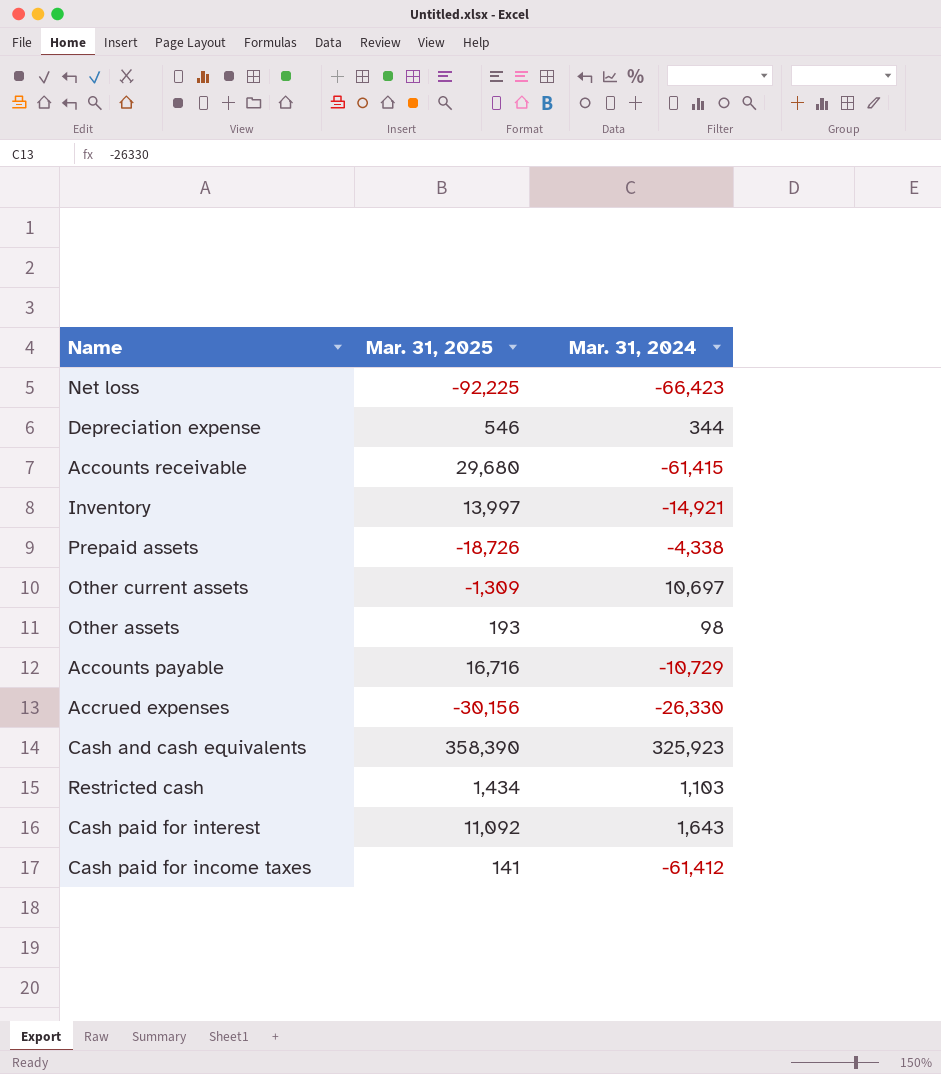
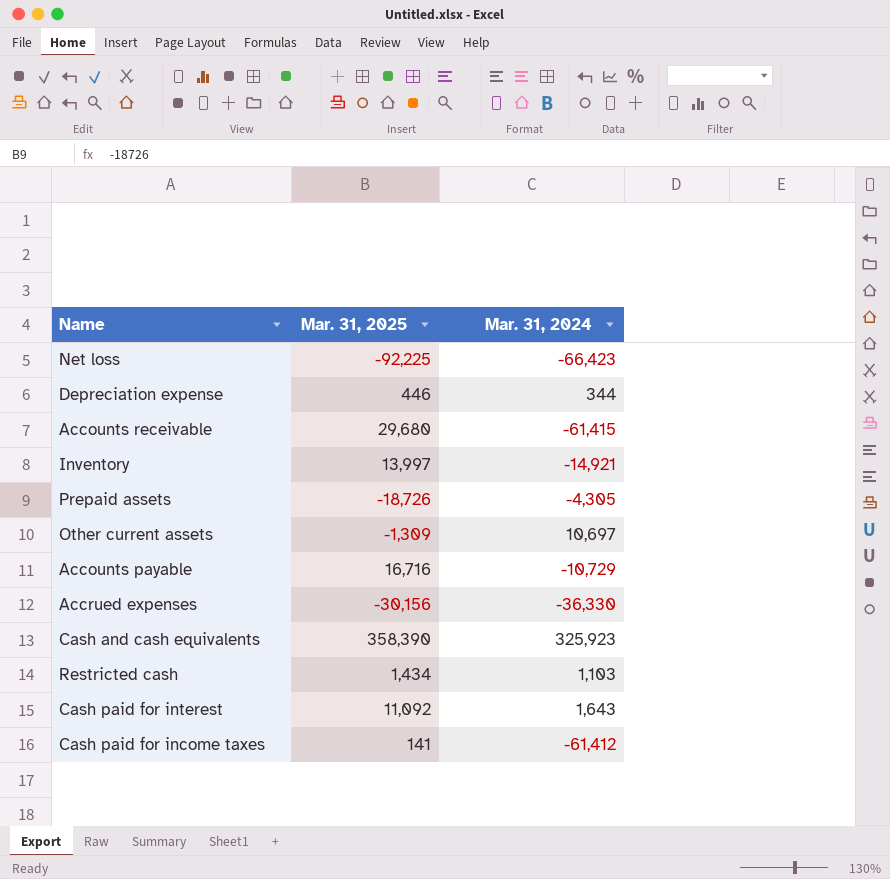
row Other assets: 193 | 98 -> none
Depreciation expense | Mar. 31, 2025: 546 -> 446
Prepaid assets | Mar. 31, 2024: -4,338 -> -4,305
Accrued expenses | Mar. 31, 2024: -26,330 -> -36,330

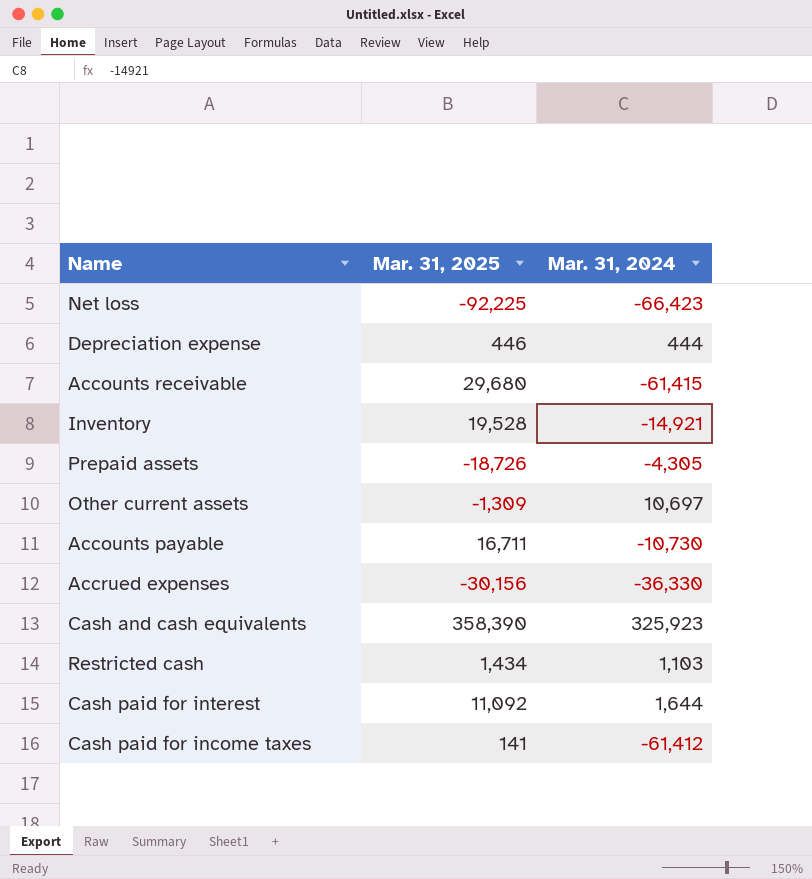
Depreciation expense | Mar. 31, 2024: 344 -> 444
Inventory | Mar. 31, 2025: 13,997 -> 19,528
Accounts payable | Mar. 31, 2025: 16,716 -> 16,711
Accounts payable | Mar. 31, 2024: -10,729 -> -10,730
Cash paid for interest | Mar. 31, 2024: 1,643 -> 1,644

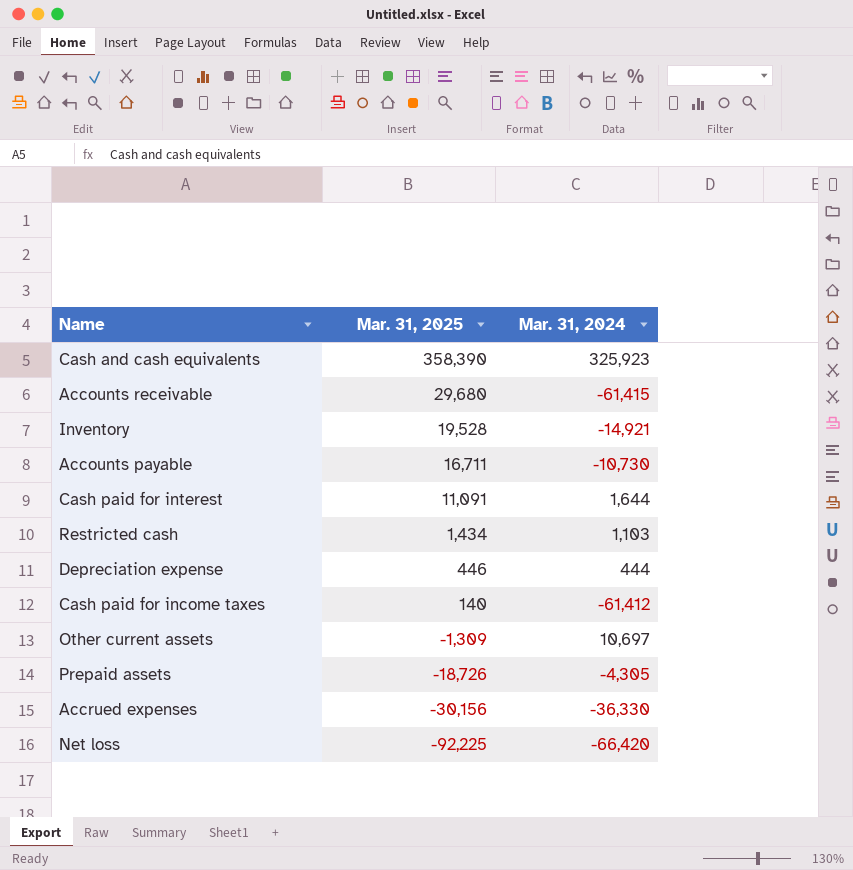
row order: none -> Mar. 31, 2025 descending
Cash paid for interest | Mar. 31, 2025: 11,092 -> 11,091
Cash paid for income taxes | Mar. 31, 2025: 141 -> 140
Net loss | Mar. 31, 2024: -66,423 -> -66,420

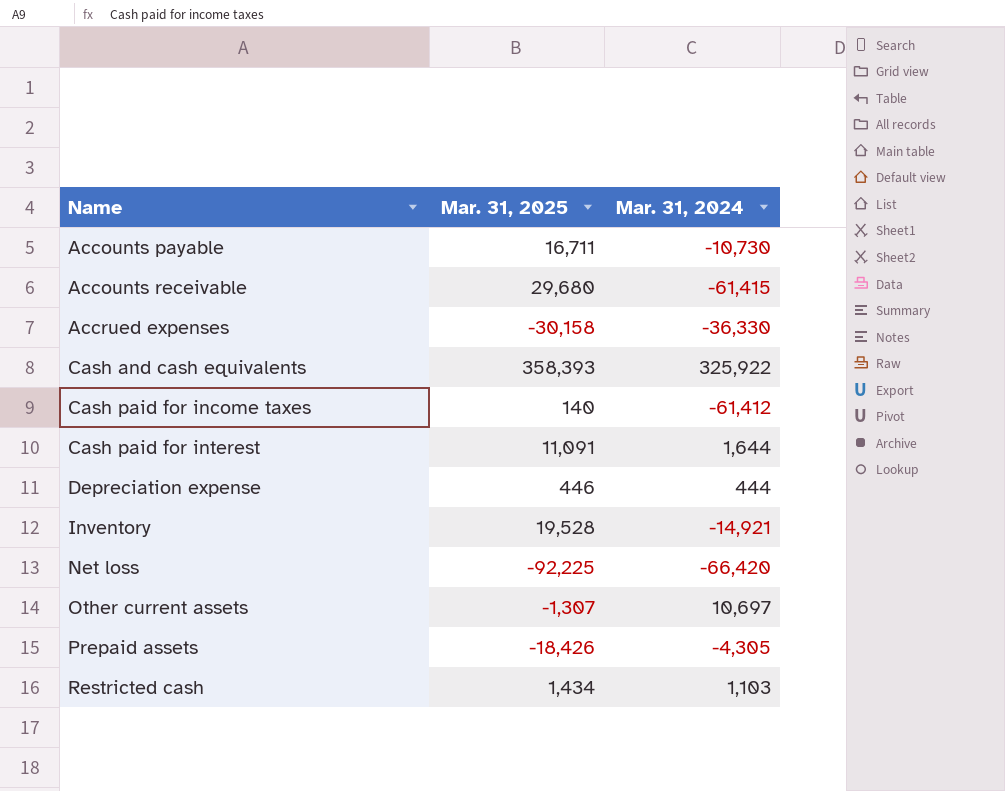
row order: Mar. 31, 2025 descending -> Name ascending
Accrued expenses | Mar. 31, 2025: -30,156 -> -30,158
Cash and cash equivalents | Mar. 31, 2025: 358,390 -> 358,393
Cash and cash equivalents | Mar. 31, 2024: 325,923 -> 325,922
Other current assets | Mar. 31, 2025: -1,309 -> -1,307
Prepaid assets | Mar. 31, 2025: -18,726 -> -18,426

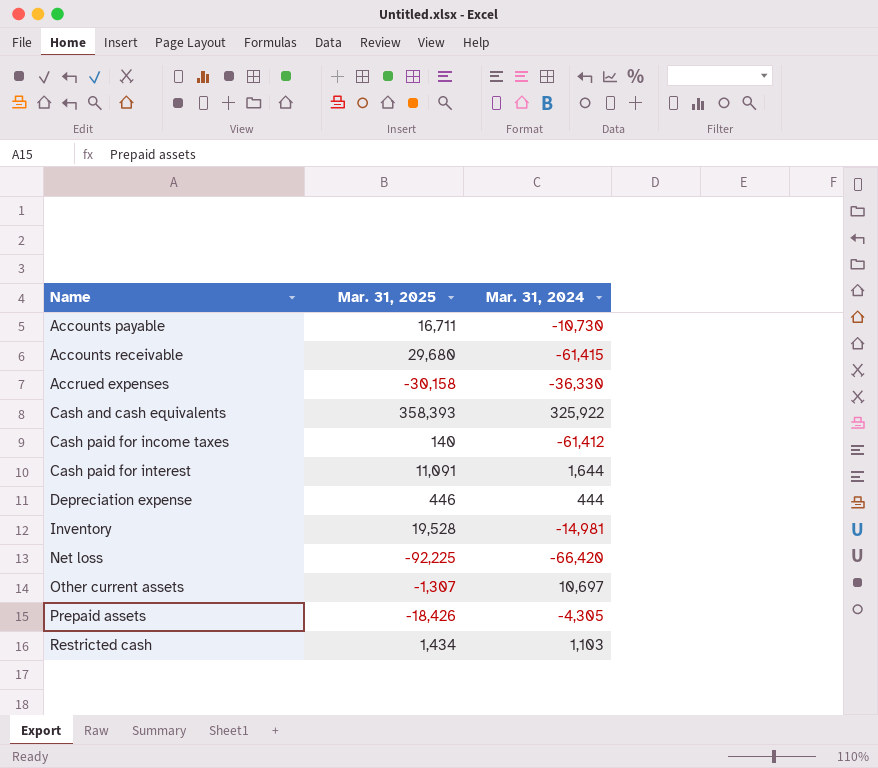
Inventory | Mar. 31, 2024: -14,921 -> -14,981

